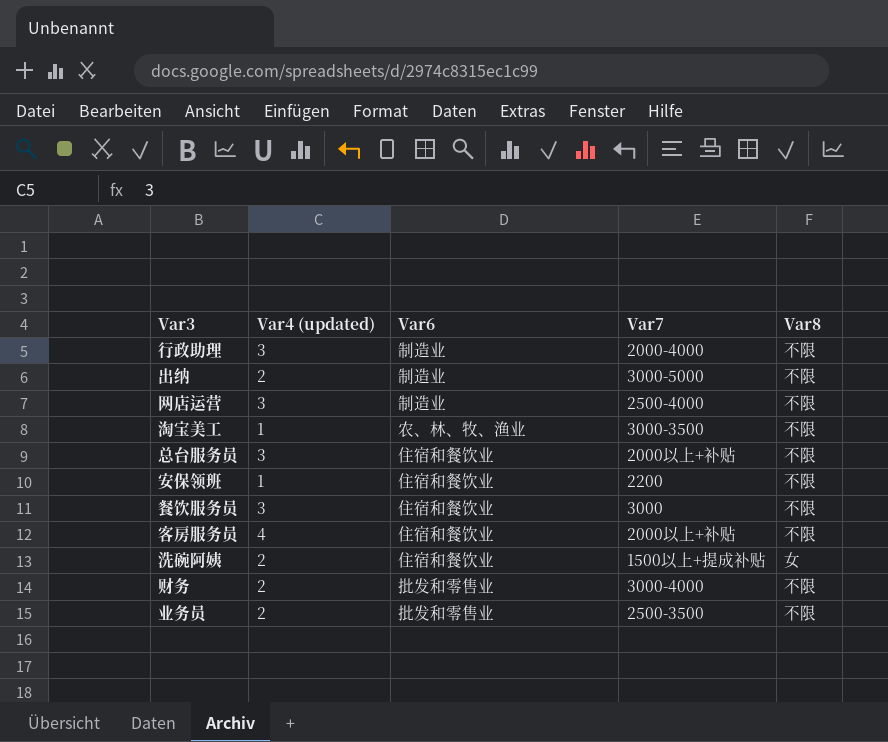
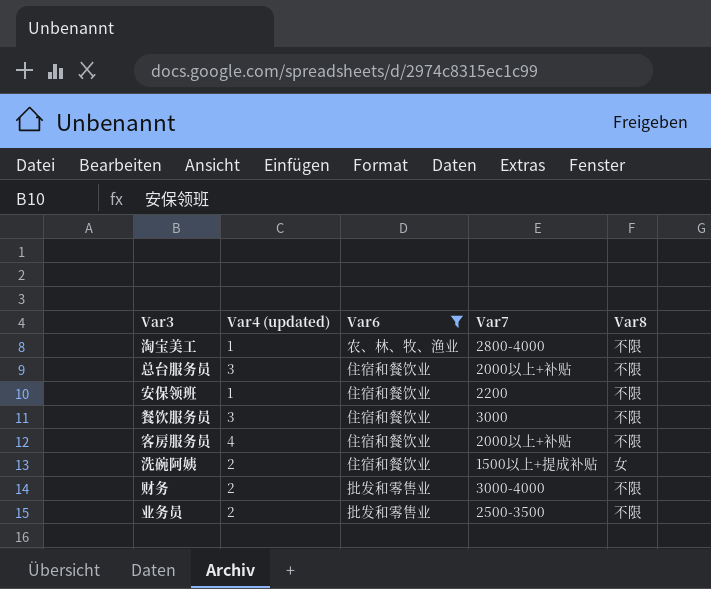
filter: none -> Var6 != 制造业
淘宝美工 | Var7: 3000-3500 -> 2800-4000

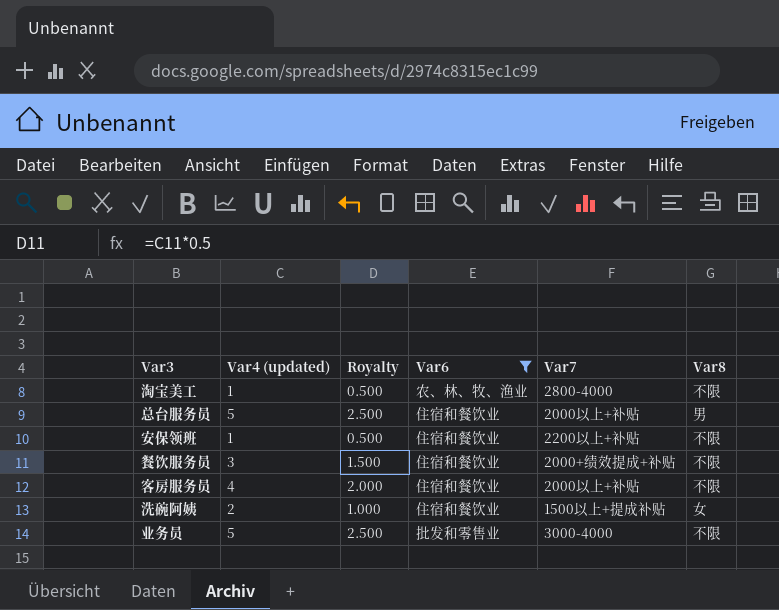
column Royalty | formula: none -> [Var4 (updated)] * 0.5
row 财务: 2 | 批发和零售业 | 3000-4000 | 不限 -> none
总台服务员 | Var4 (updated): 3 -> 5
总台服务员 | Var8: 不限 -> 男
安保领班 | Var7: 2200 -> 2200以上+补贴
餐饮服务员 | Var7: 3000 -> 2000+绩效提成+补贴
业务员 | Var4 (updated): 2 -> 5
业务员 | Var7: 2500-3500 -> 3000-4000

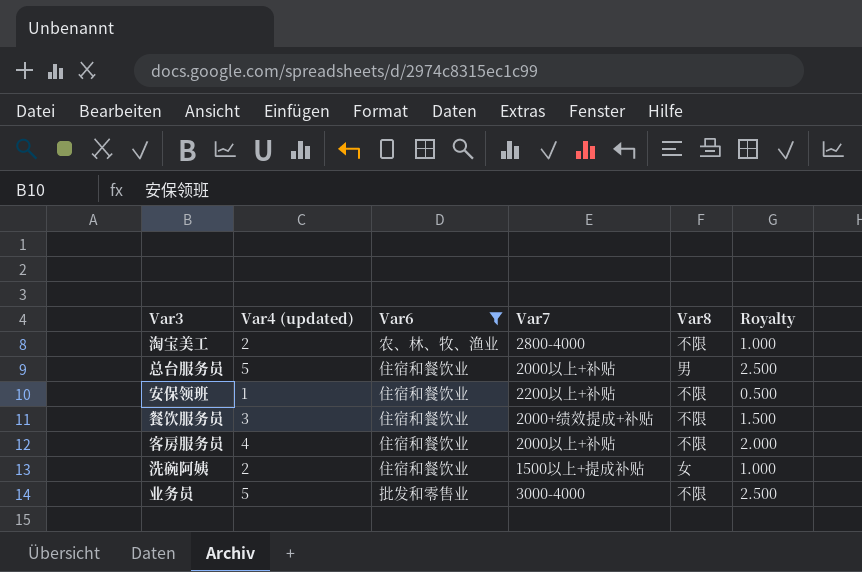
column Royalty | position: 3 -> 6
淘宝美工 | Var4 (updated): 1 -> 2
淘宝美工 | Royalty: 0.500 -> 1.000

